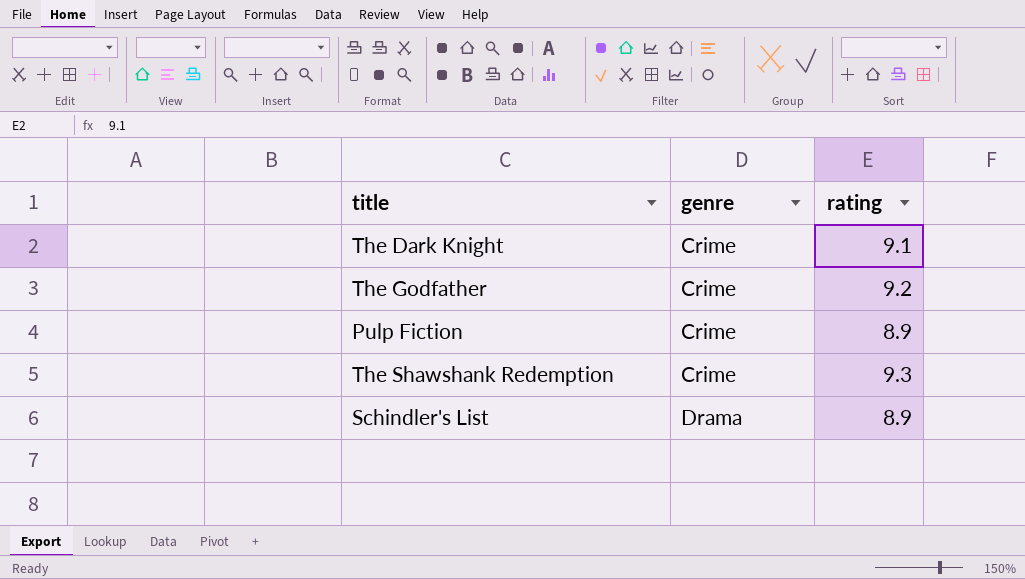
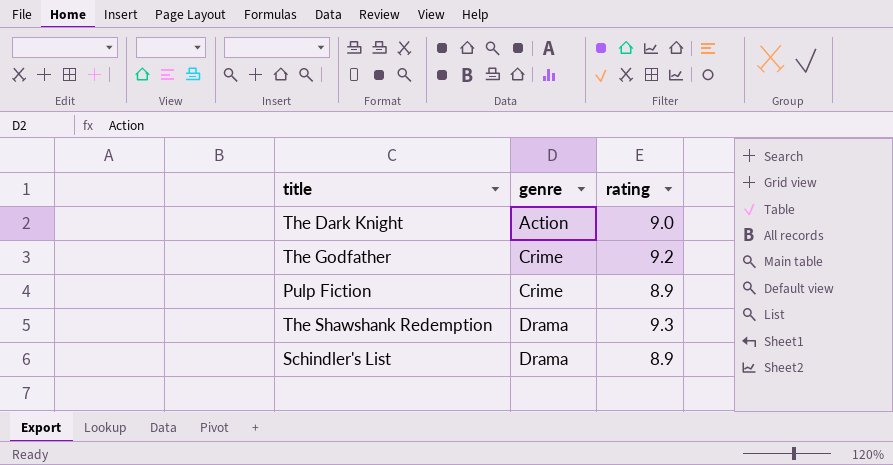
The Dark Knight | genre: Crime -> Action
The Dark Knight | rating: 9.1 -> 9.0
The Shawshank Redemption | genre: Crime -> Drama

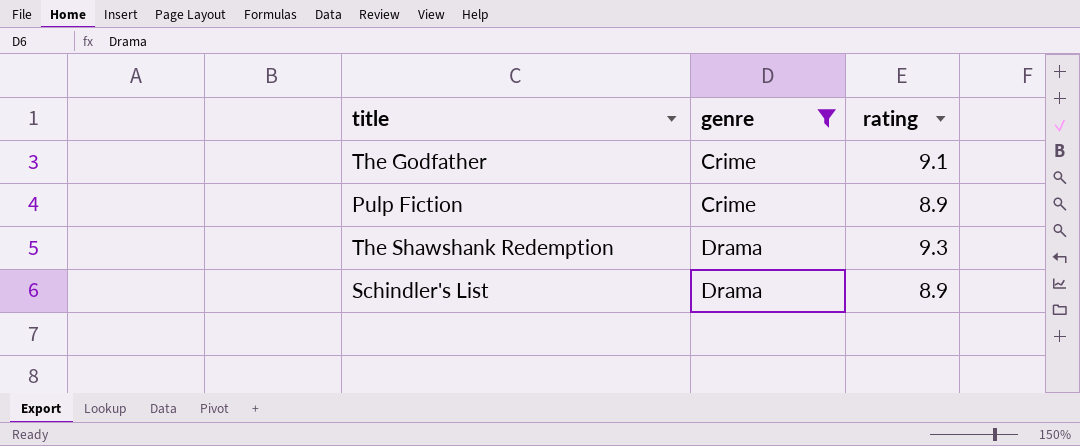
filter: none -> genre != Action
The Godfather | rating: 9.2 -> 9.1

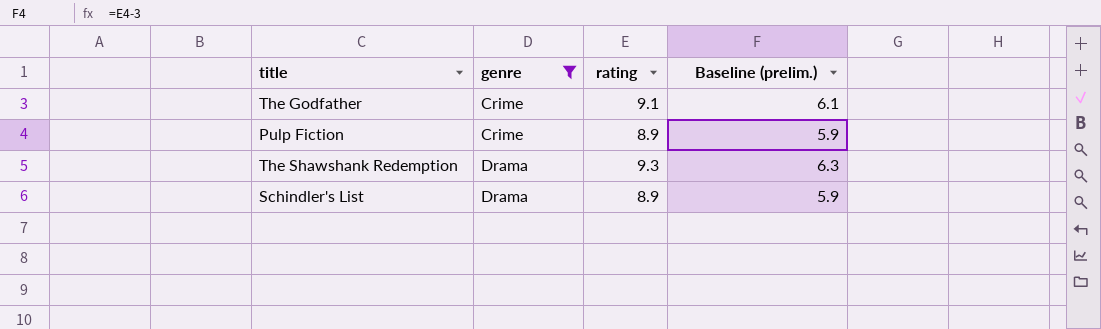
column Baseline (prelim.) | formula: none -> [rating] - 3

